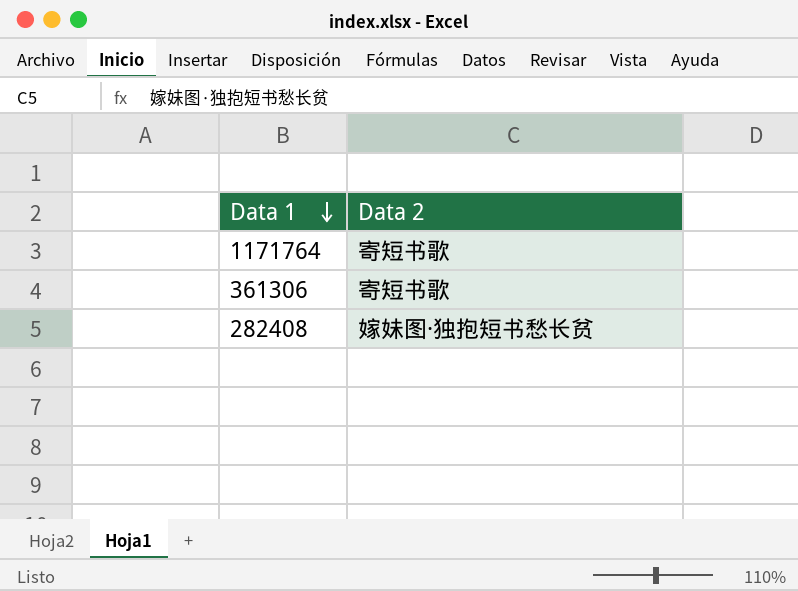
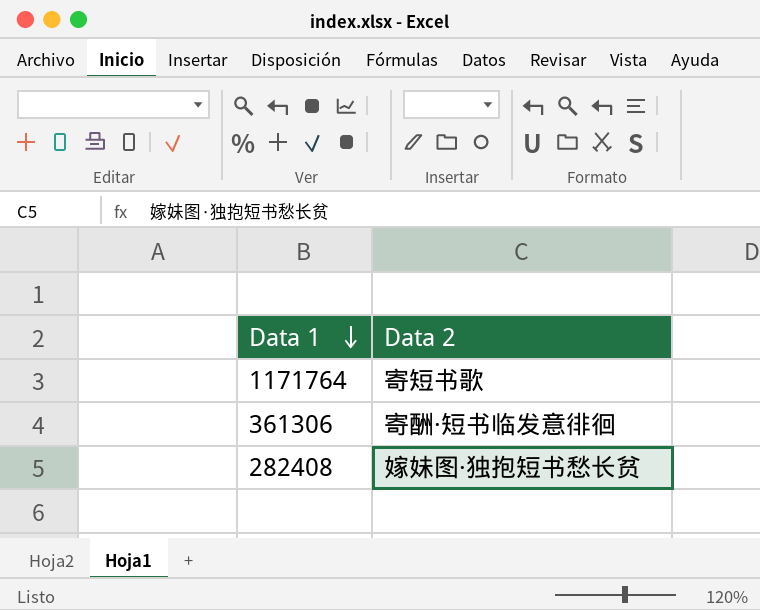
361306 | Data 2: 寄短书歌 -> 寄酬·短书临发意徘徊

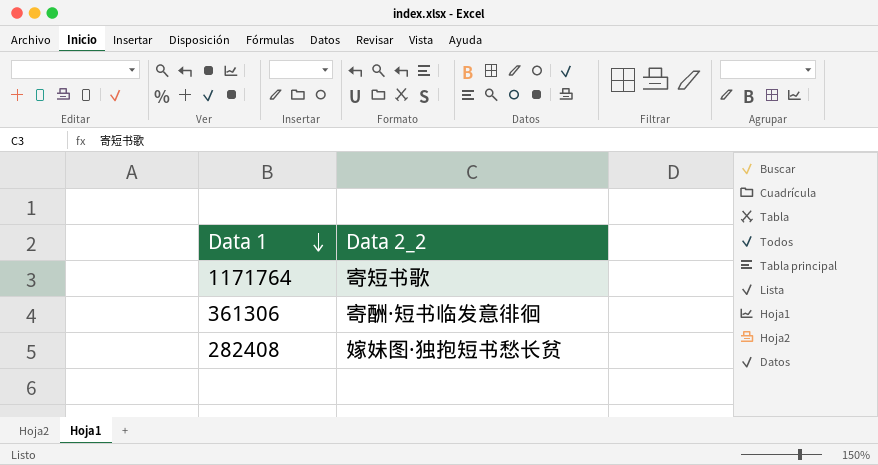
column name: Data 2 -> Data 2_2

